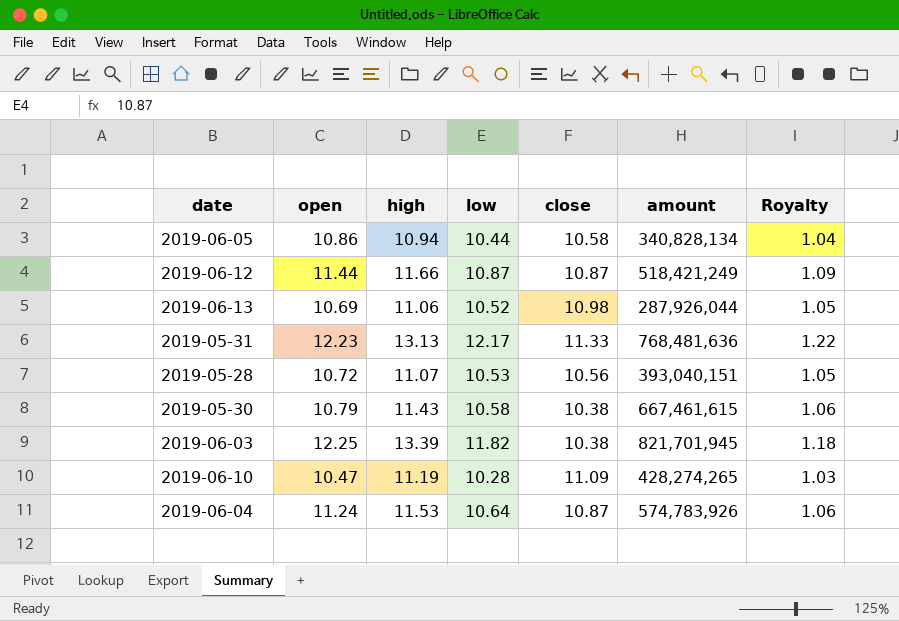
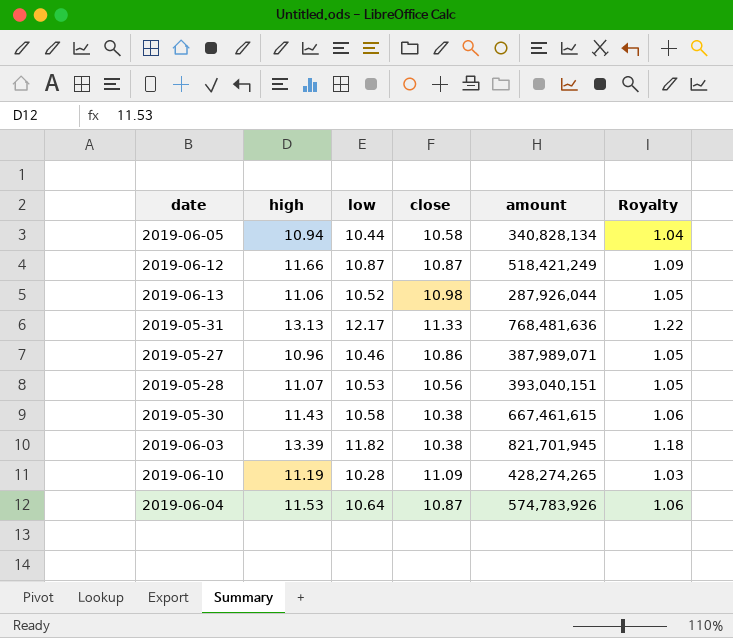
column open | position: 2 -> none
row 2019-05-27: none -> 10.96 | 10.46 | 10.86 | 387,989,071 | 1.05

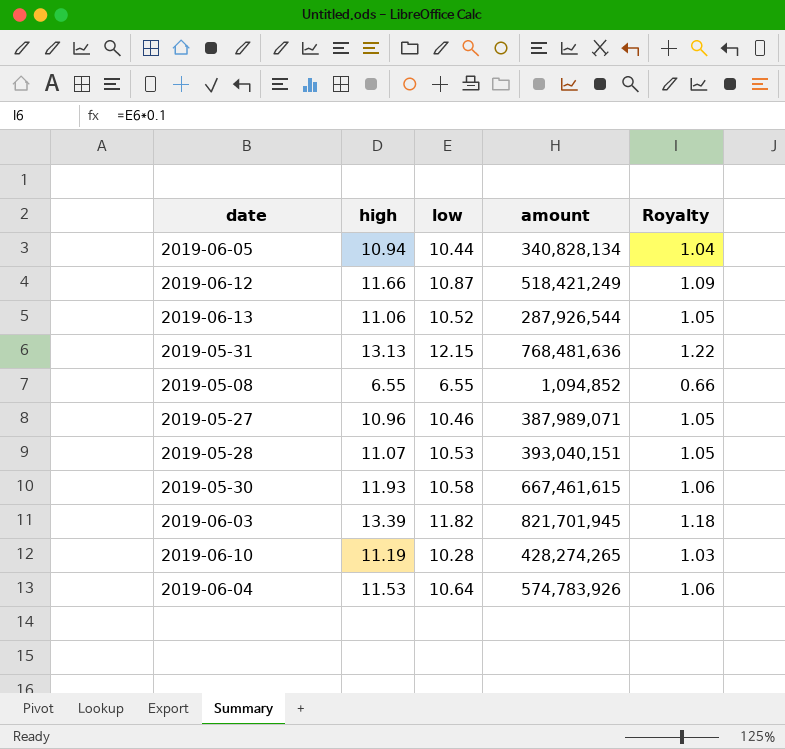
column close | position: 4 -> none
2019-06-13 | amount: 287,926,044 -> 287,926,544
2019-05-31 | low: 12.17 -> 12.15
row 2019-05-08: none -> 6.55 | 6.55 | 1,094,852 | 0.66
2019-05-30 | high: 11.43 -> 11.93

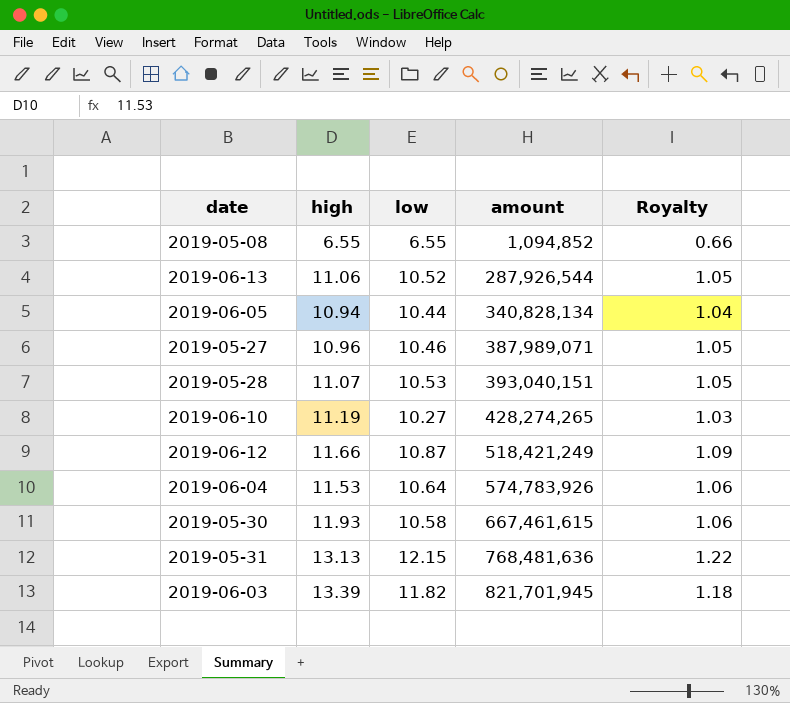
row order: none -> amount ascending
2019-06-10 | low: 10.28 -> 10.27

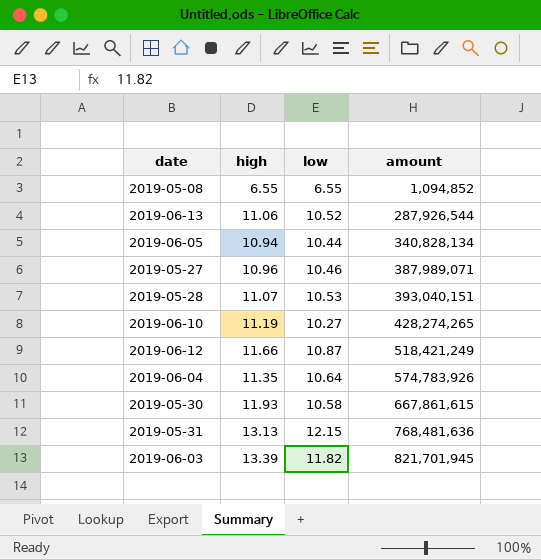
column Royalty | formula: [low] * 0.1 -> none
2019-06-04 | high: 11.53 -> 11.35
2019-05-30 | amount: 667,461,615 -> 667,861,615

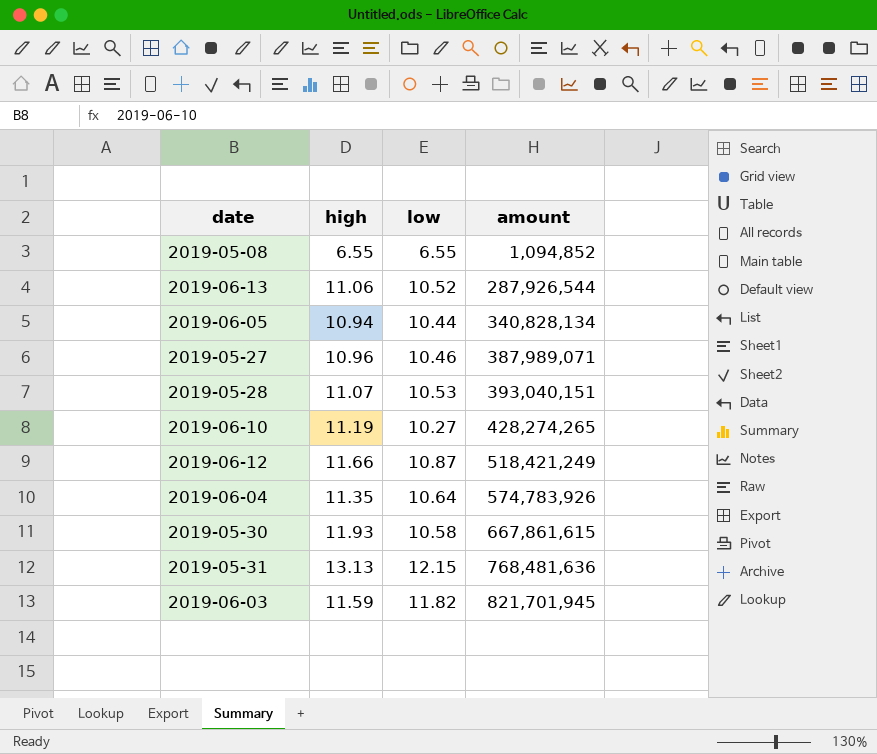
2019-06-03 | high: 13.39 -> 11.59

